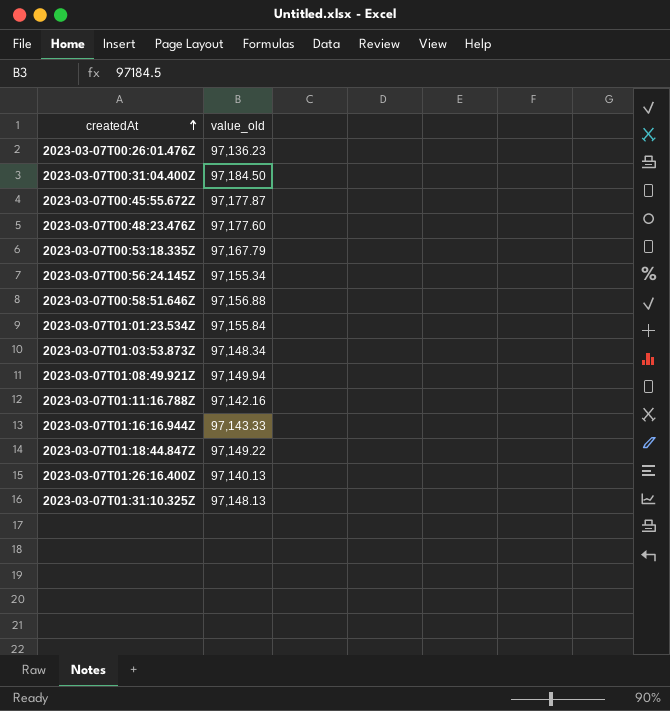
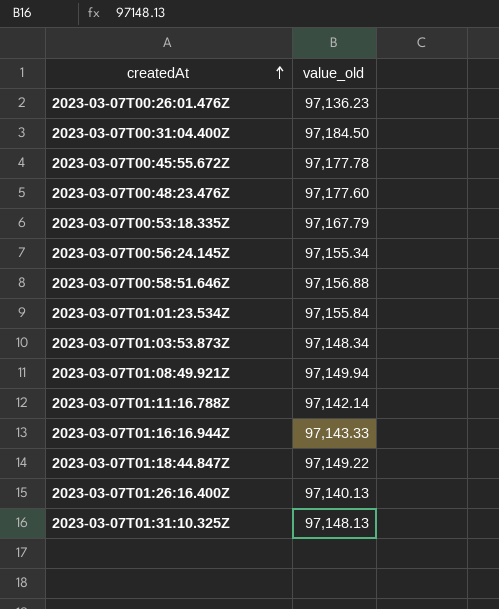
2023-03-07T00:45:55.672Z | value_old: 97,177.87 -> 97,177.78
2023-03-07T01:11:16.788Z | value_old: 97,142.16 -> 97,142.14

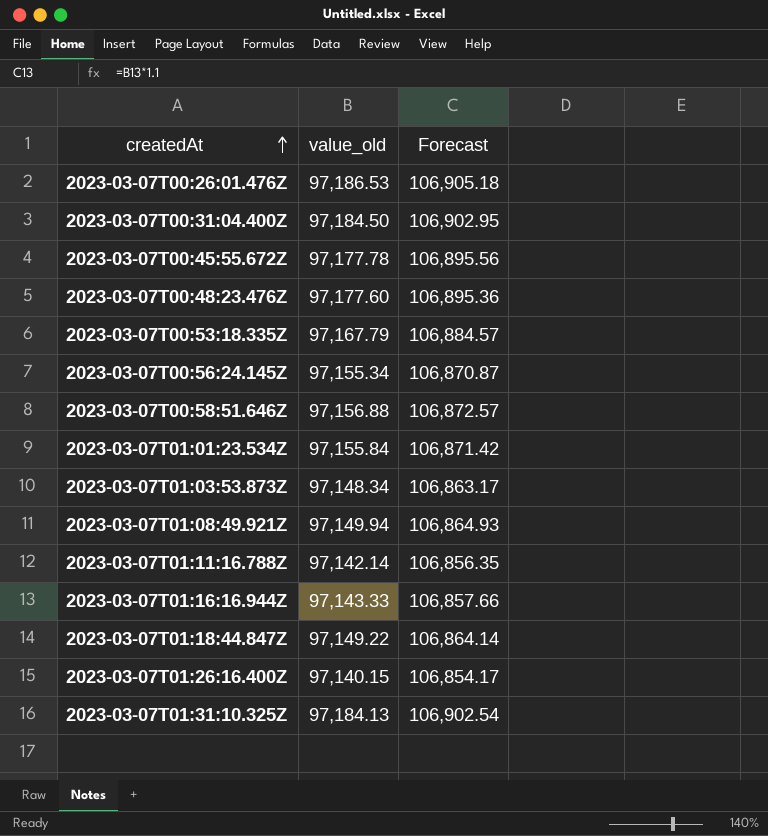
column Forecast | formula: none -> [value_old] * 1.1
2023-03-07T00:26:01.476Z | value_old: 97,136.23 -> 97,186.53
2023-03-07T01:26:16.400Z | value_old: 97,140.13 -> 97,140.15
2023-03-07T01:31:10.325Z | value_old: 97,148.13 -> 97,184.13

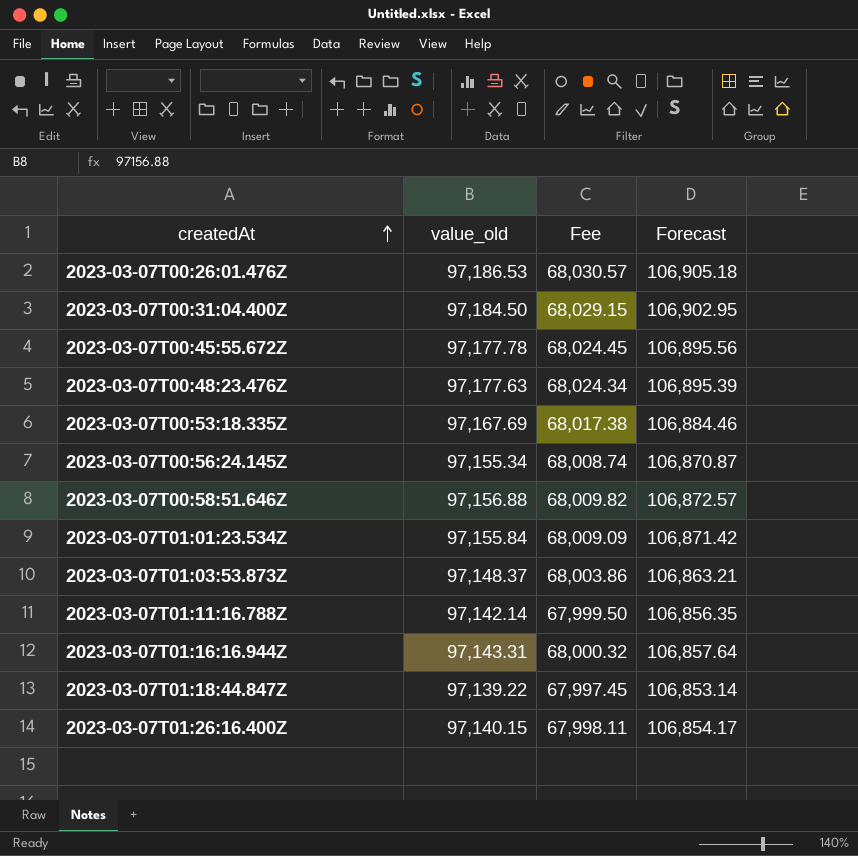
column Fee | formula: none -> [value_old] * 0.7
row 2023-03-07T01:08:49.921Z: 97,149.94 | 106,864.93 -> none
row 2023-03-07T01:31:10.325Z: 97,184.13 | 106,902.54 -> none
2023-03-07T00:48:23.476Z | value_old: 97,177.60 -> 97,177.63
2023-03-07T00:48:23.476Z | Forecast: 106,895.36 -> 106,895.39
2023-03-07T00:53:18.335Z | value_old: 97,167.79 -> 97,167.69
2023-03-07T00:53:18.335Z | Forecast: 106,884.57 -> 106,884.46
2023-03-07T01:03:53.873Z | value_old: 97,148.34 -> 97,148.37
2023-03-07T01:03:53.873Z | Forecast: 106,863.17 -> 106,863.21
2023-03-07T01:16:16.944Z | value_old: 97,143.33 -> 97,143.31
2023-03-07T01:16:16.944Z | Forecast: 106,857.66 -> 106,857.64
2023-03-07T01:18:44.847Z | value_old: 97,149.22 -> 97,139.22
2023-03-07T01:18:44.847Z | Forecast: 106,864.14 -> 106,853.14

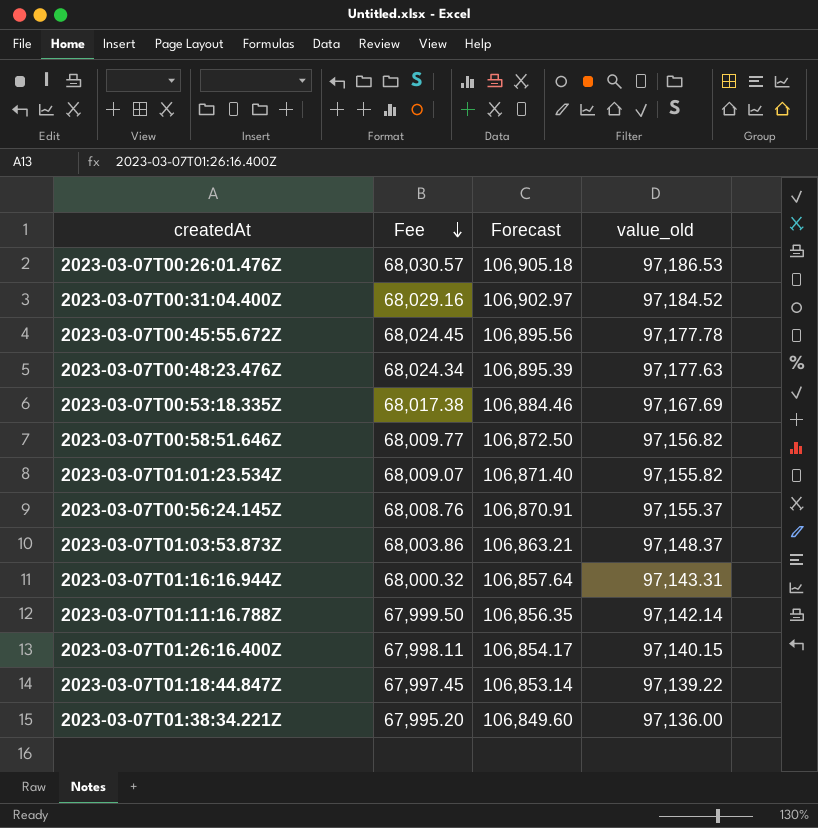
row order: createdAt ascending -> Fee descending
column value_old | position: 2 -> 4
2023-03-07T00:31:04.400Z | Fee: 68,029.15 -> 68,029.16
2023-03-07T00:31:04.400Z | Forecast: 106,902.95 -> 106,902.97
2023-03-07T00:31:04.400Z | value_old: 97,184.50 -> 97,184.52
2023-03-07T00:58:51.646Z | Fee: 68,009.82 -> 68,009.77
2023-03-07T00:58:51.646Z | Forecast: 106,872.57 -> 106,872.50
2023-03-07T00:58:51.646Z | value_old: 97,156.88 -> 97,156.82
2023-03-07T01:01:23.534Z | Fee: 68,009.09 -> 68,009.07
2023-03-07T01:01:23.534Z | Forecast: 106,871.42 -> 106,871.40
2023-03-07T01:01:23.534Z | value_old: 97,155.84 -> 97,155.82
2023-03-07T00:56:24.145Z | Fee: 68,008.74 -> 68,008.76
2023-03-07T00:56:24.145Z | Forecast: 106,870.87 -> 106,870.91
2023-03-07T00:56:24.145Z | value_old: 97,155.34 -> 97,155.37
row 2023-03-07T01:38:34.221Z: none -> 67,995.20 | 106,849.60 | 97,136.00

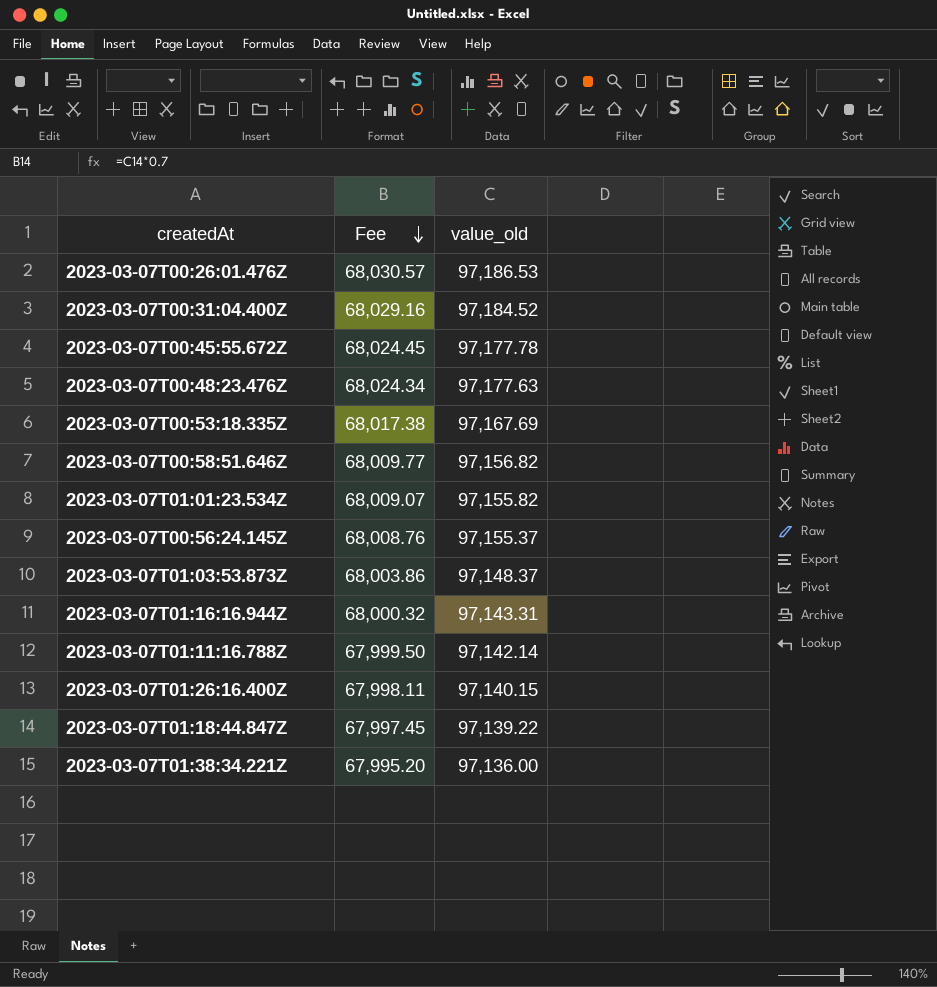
column Forecast | formula: [value_old] * 1.1 -> none

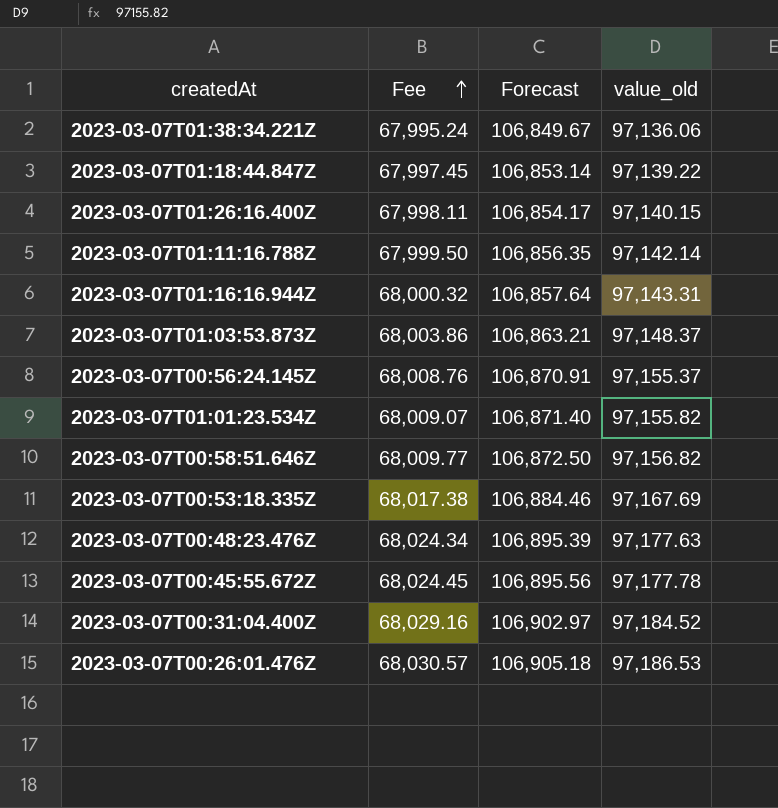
row order: Fee descending -> Fee ascending
column Forecast | formula: none -> [value_old] * 1.1
2023-03-07T01:38:34.221Z | Fee: 67,995.20 -> 67,995.24
2023-03-07T01:38:34.221Z | value_old: 97,136.00 -> 97,136.06

